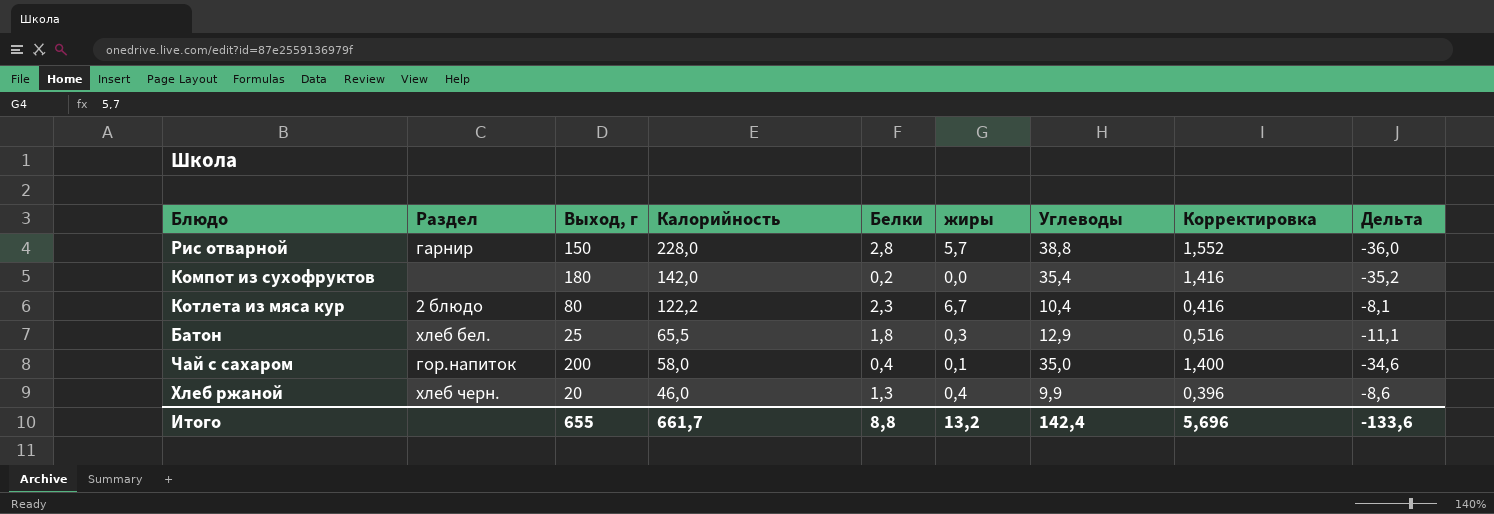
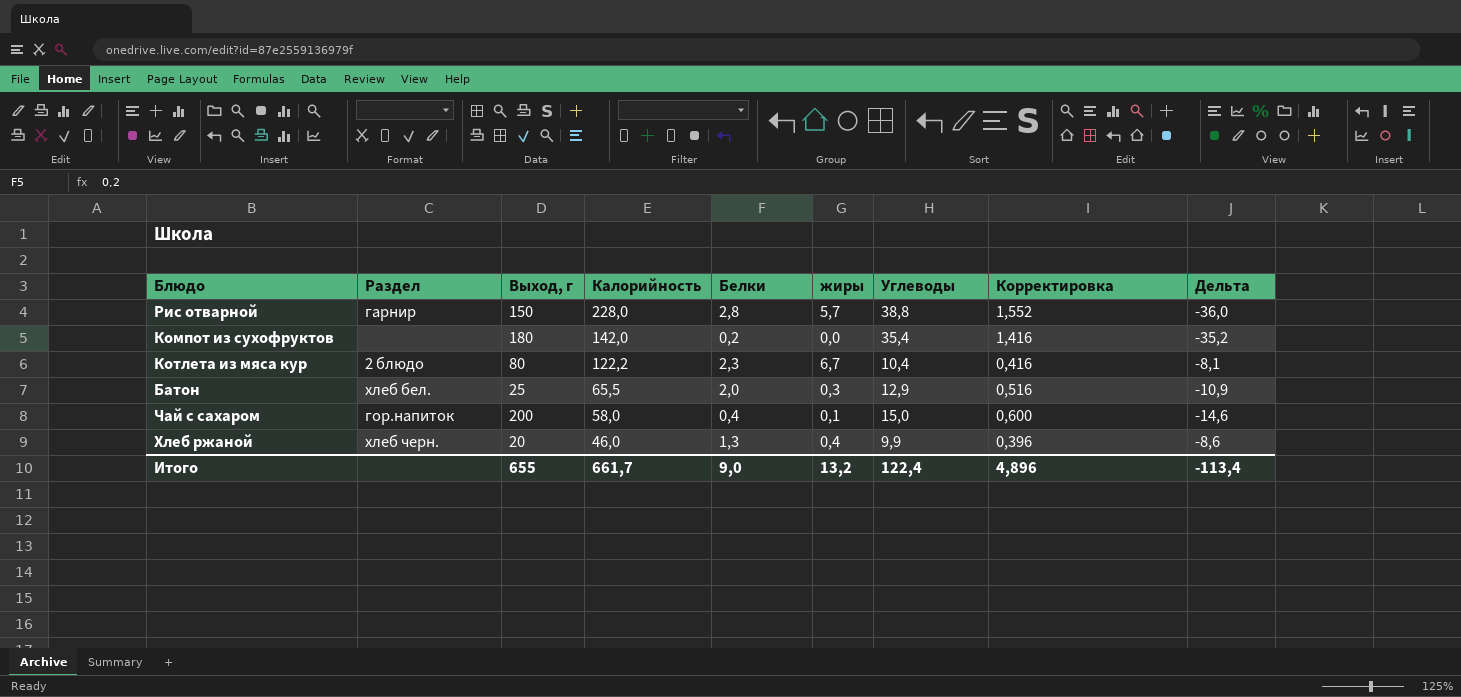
Батон | Белки: 1,8 -> 2,0
Батон | Дельта: -11,1 -> -10,9
Чай с сахаром | Углеводы: 35,0 -> 15,0
Чай с сахаром | Корректировка: 1,400 -> 0,600
Чай с сахаром | Дельта: -34,6 -> -14,6
Итого | Белки: 8,8 -> 9,0
Итого | Углеводы: 142,4 -> 122,4
Итого | Корректировка: 5,696 -> 4,896
Итого | Дельта: -133,6 -> -113,4

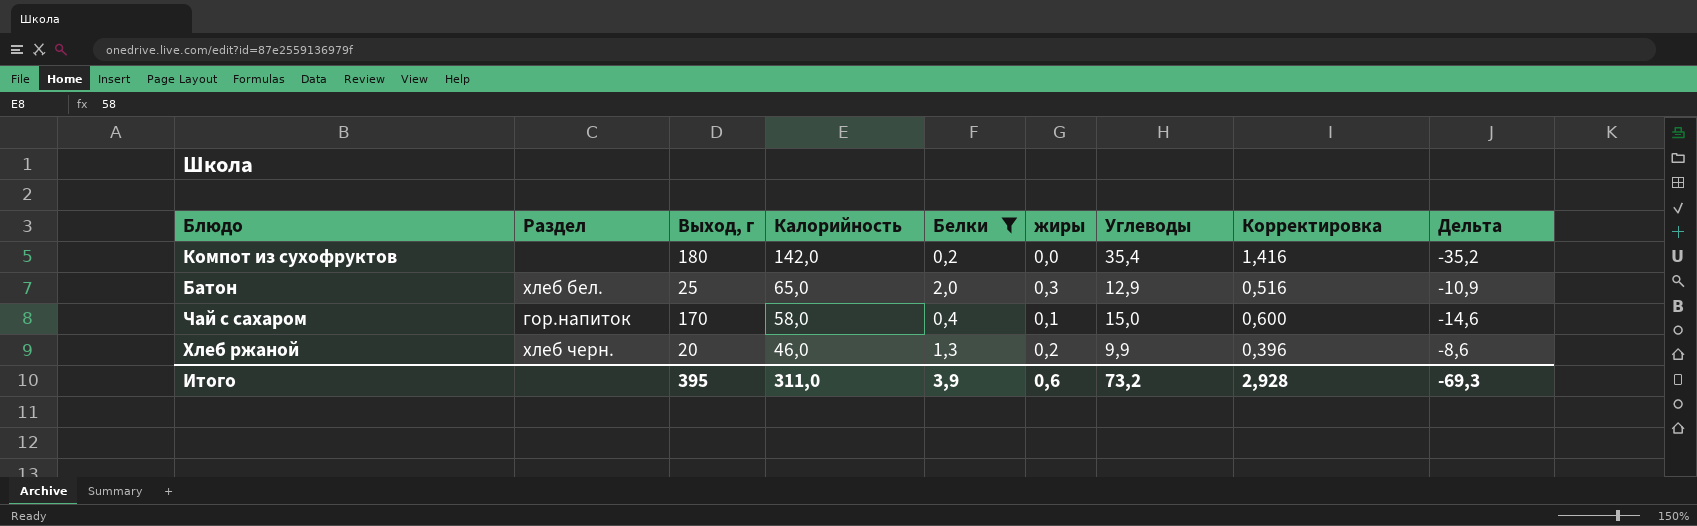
filter: none -> Белки <= 2,0
Батон | Калорийность: 65,5 -> 65,0
Чай с сахаром | Выход, г: 200 -> 170
Хлеб ржаной | жиры: 0,4 -> 0,2
Итого | Выход, г: 655 -> 395
Итого | Калорийность: 661,7 -> 311,0
Итого | Белки: 9,0 -> 3,9
Итого | жиры: 13,2 -> 0,6
Итого | Углеводы: 122,4 -> 73,2
Итого | Корректировка: 4,896 -> 2,928
Итого | Дельта: -113,4 -> -69,3

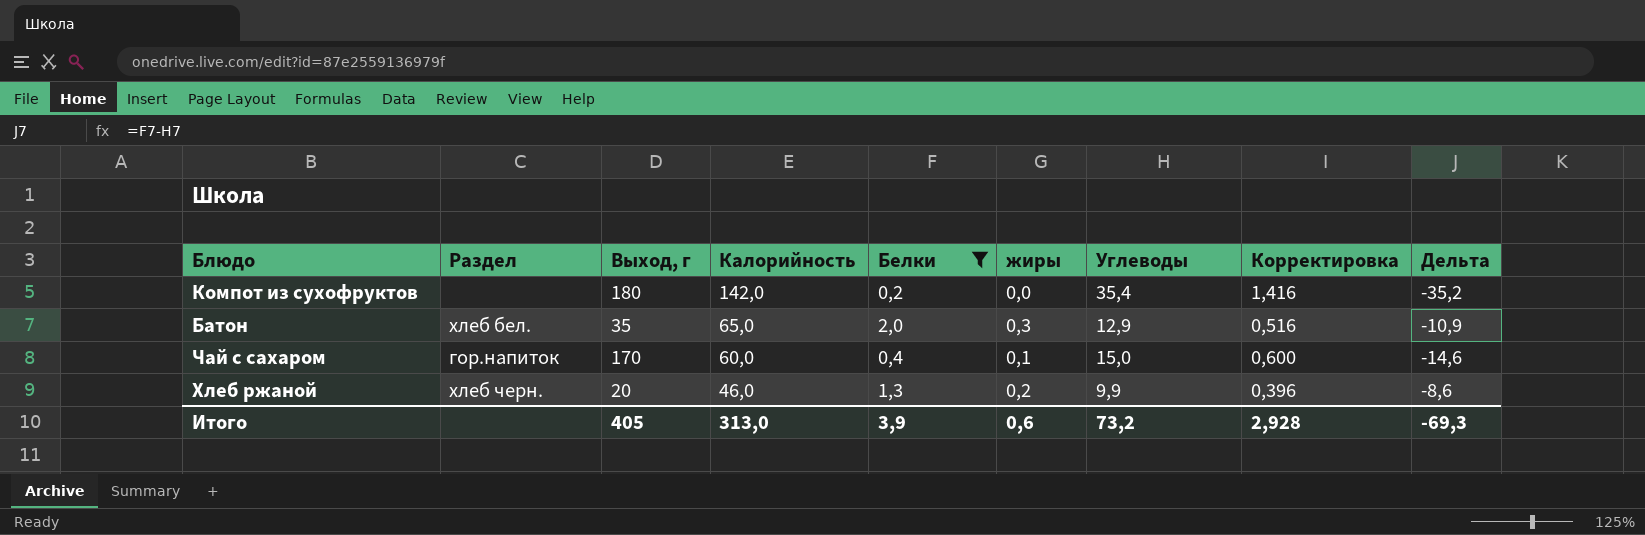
Батон | Выход, г: 25 -> 35
Чай с сахаром | Калорийность: 58,0 -> 60,0
Итого | Выход, г: 395 -> 405
Итого | Калорийность: 311,0 -> 313,0

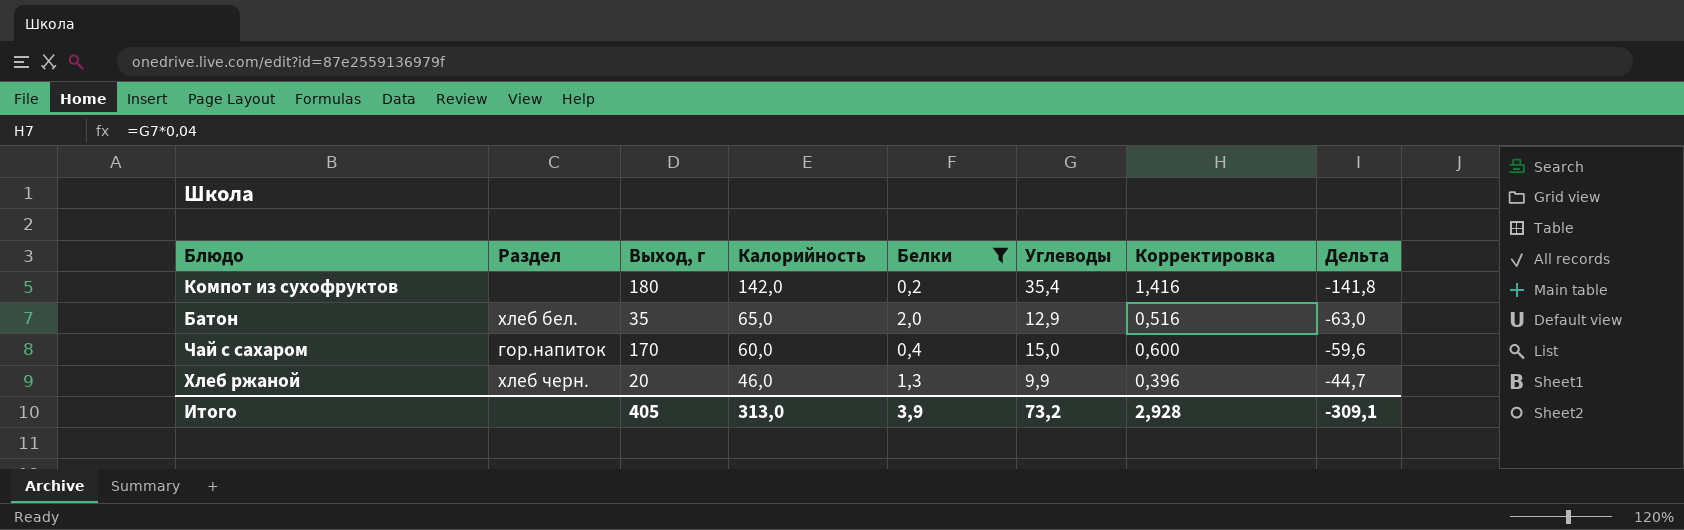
column жиры | position: 6 -> none
column Дельта | formula: [Белки] - [Углеводы] -> [Белки] - [Калорийность]
Итого | Дельта: -69,3 -> -309,1

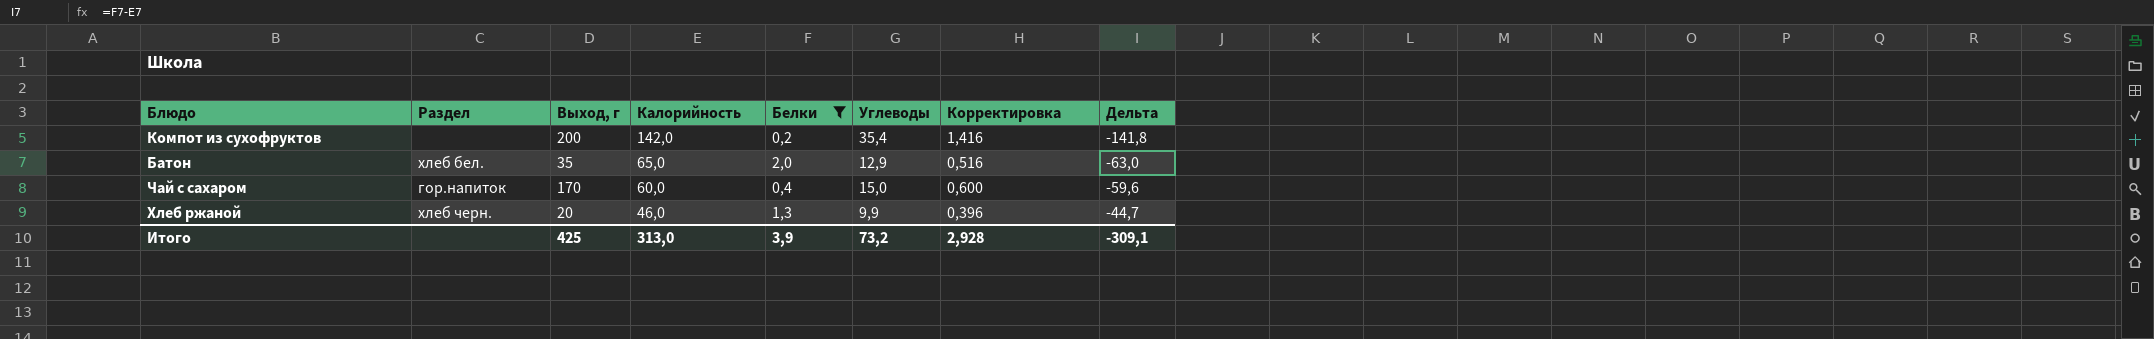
Компот из сухофруктов | Выход, г: 180 -> 200
Итого | Выход, г: 405 -> 425

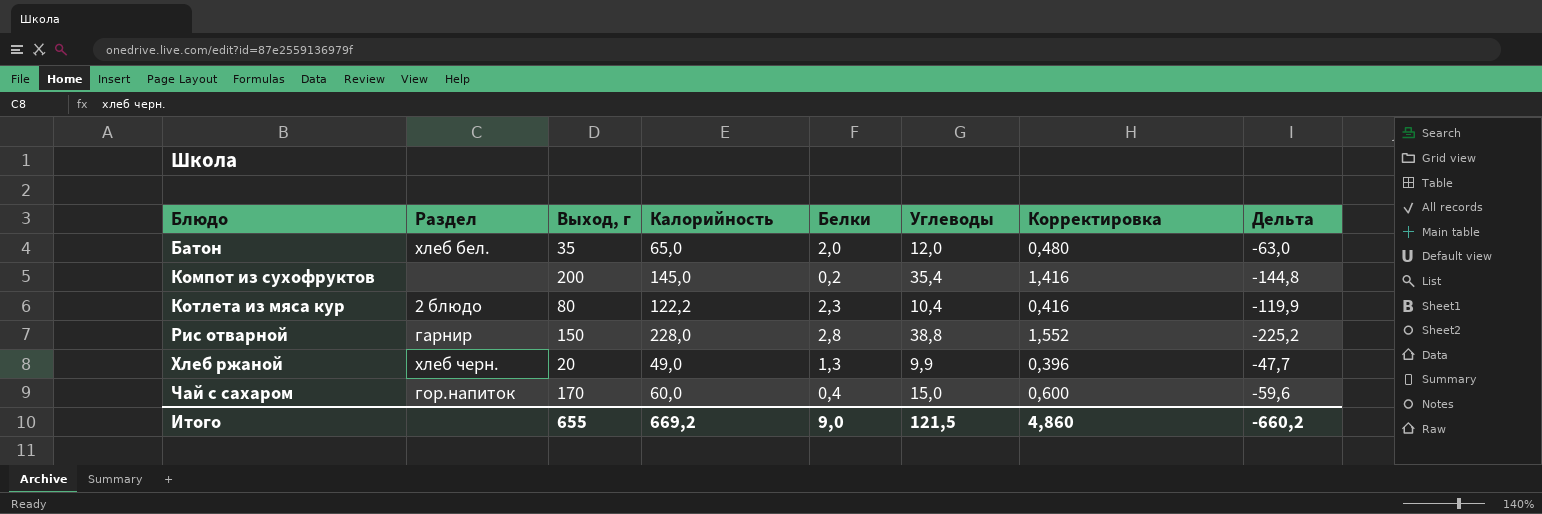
filter: Белки <= 2,0 -> none
row order: Калорийность descending -> Блюдо ascending
Батон | Углеводы: 12,9 -> 12,0
Батон | Корректировка: 0,516 -> 0,480
Компот из сухофруктов | Калорийность: 142,0 -> 145,0
Компот из сухофруктов | Дельта: -141,8 -> -144,8
Хлеб ржаной | Калорийность: 46,0 -> 49,0
Хлеб ржаной | Дельта: -44,7 -> -47,7
Итого | Выход, г: 425 -> 655
Итого | Калорийность: 313,0 -> 669,2
Итого | Белки: 3,9 -> 9,0
Итого | Углеводы: 73,2 -> 121,5
Итого | Корректировка: 2,928 -> 4,860
Итого | Дельта: -309,1 -> -660,2

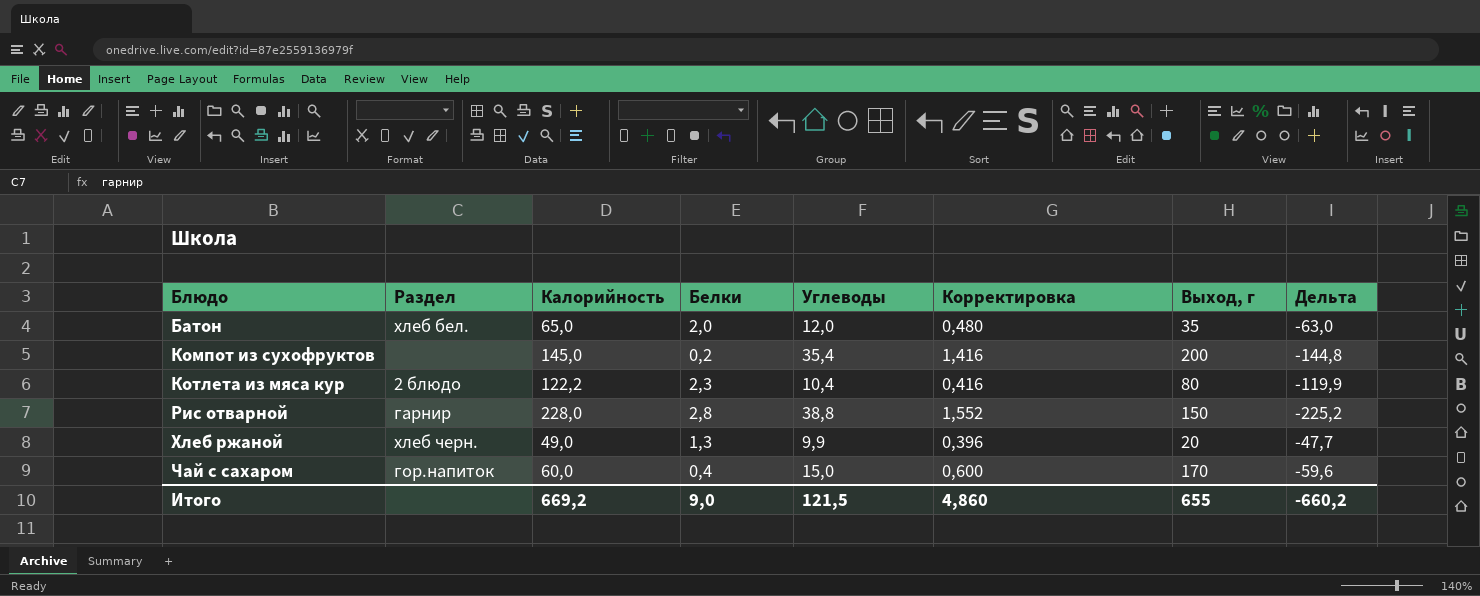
column Выход, г | position: 3 -> 7

